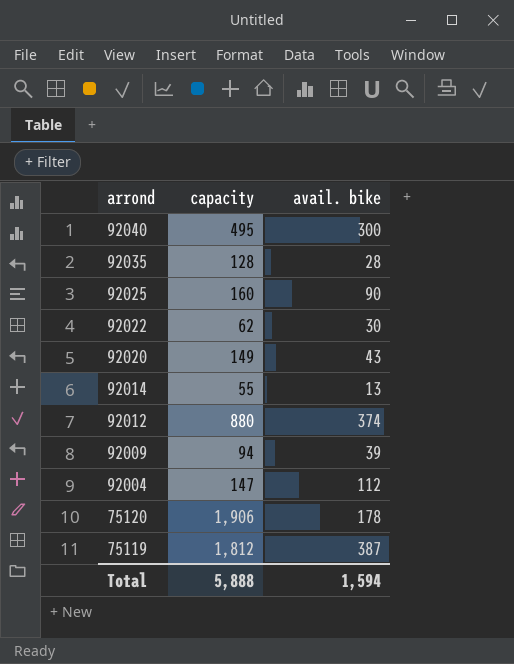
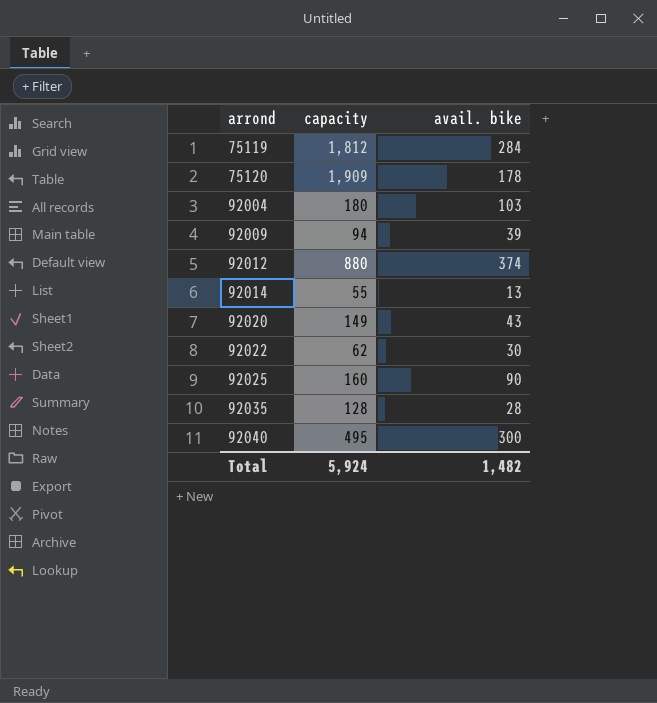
row order: arrond descending -> arrond ascending
75119 | avail. bike: 387 -> 284
75120 | capacity: 1,906 -> 1,909
92004 | capacity: 147 -> 180
92004 | avail. bike: 112 -> 103
Total | capacity: 5,888 -> 5,924
Total | avail. bike: 1,594 -> 1,482

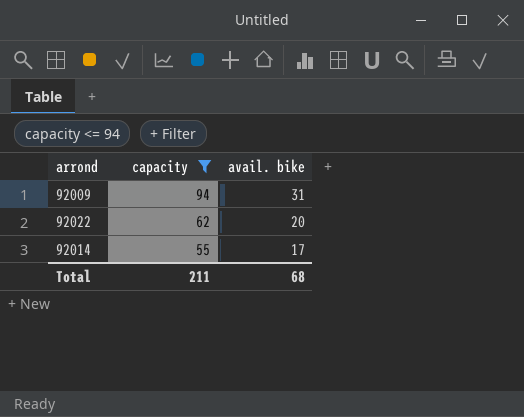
filter: none -> capacity <= 94
row order: arrond ascending -> capacity descending
92009 | avail. bike: 39 -> 31
92022 | avail. bike: 30 -> 20
92014 | avail. bike: 13 -> 17
Total | capacity: 5,924 -> 211
Total | avail. bike: 1,482 -> 68

